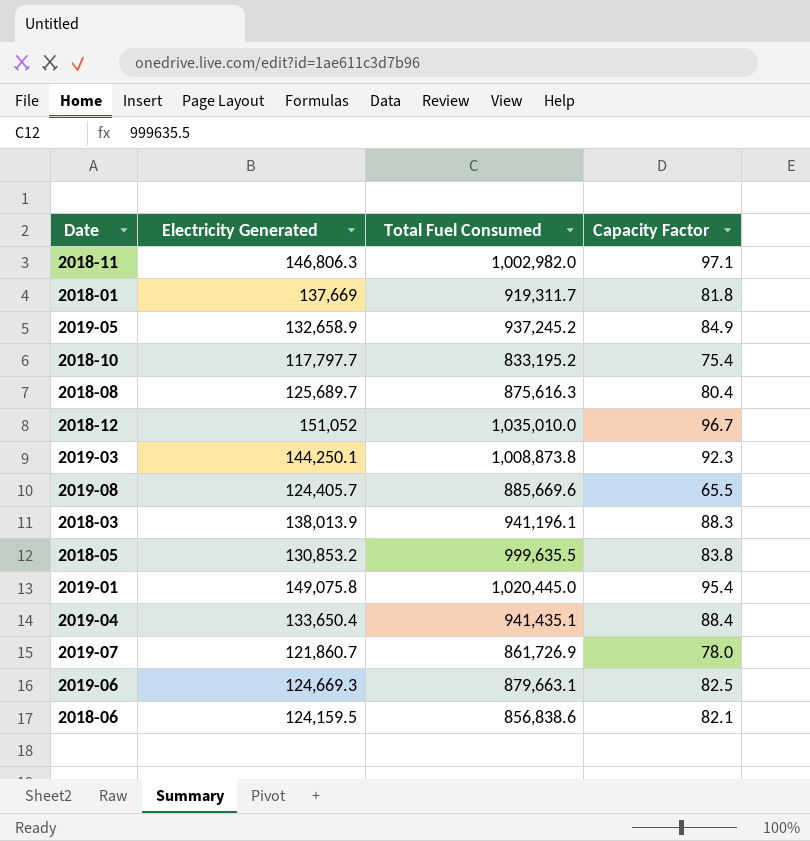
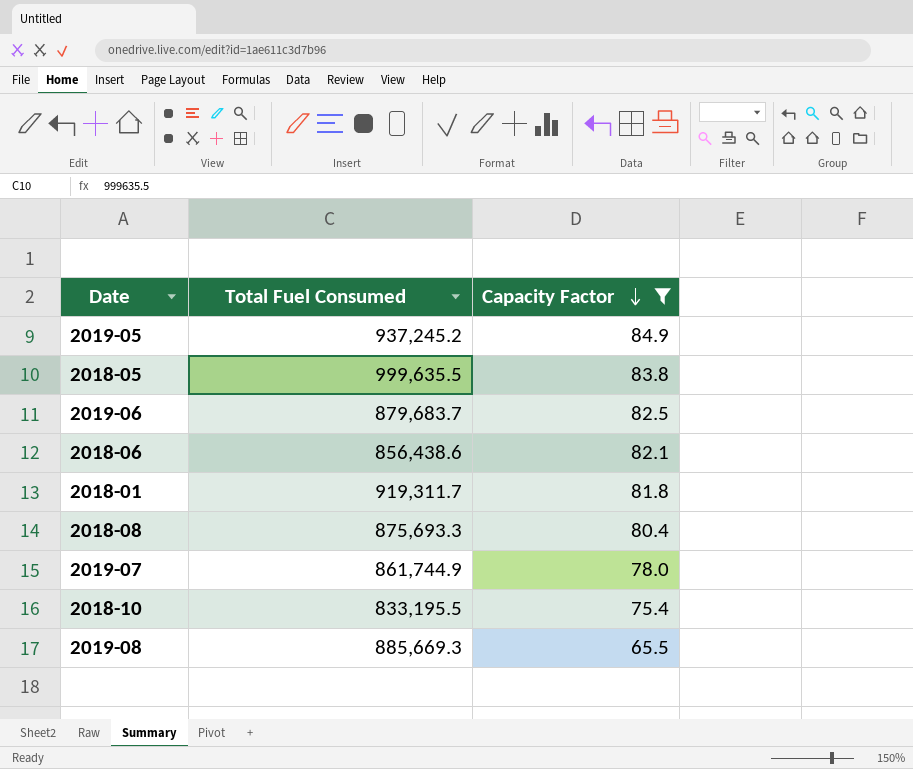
filter: none -> Capacity Factor <= 84.9
row order: none -> Capacity Factor descending
column Electricity Generated | position: 2 -> none
2019-06 | Total Fuel Consumed: 879,663.1 -> 879,683.7
2018-06 | Total Fuel Consumed: 856,838.6 -> 856,438.6
2018-08 | Total Fuel Consumed: 875,616.3 -> 875,693.3
2019-07 | Total Fuel Consumed: 861,726.9 -> 861,744.9
2018-10 | Total Fuel Consumed: 833,195.2 -> 833,195.5
2019-08 | Total Fuel Consumed: 885,669.6 -> 885,669.3

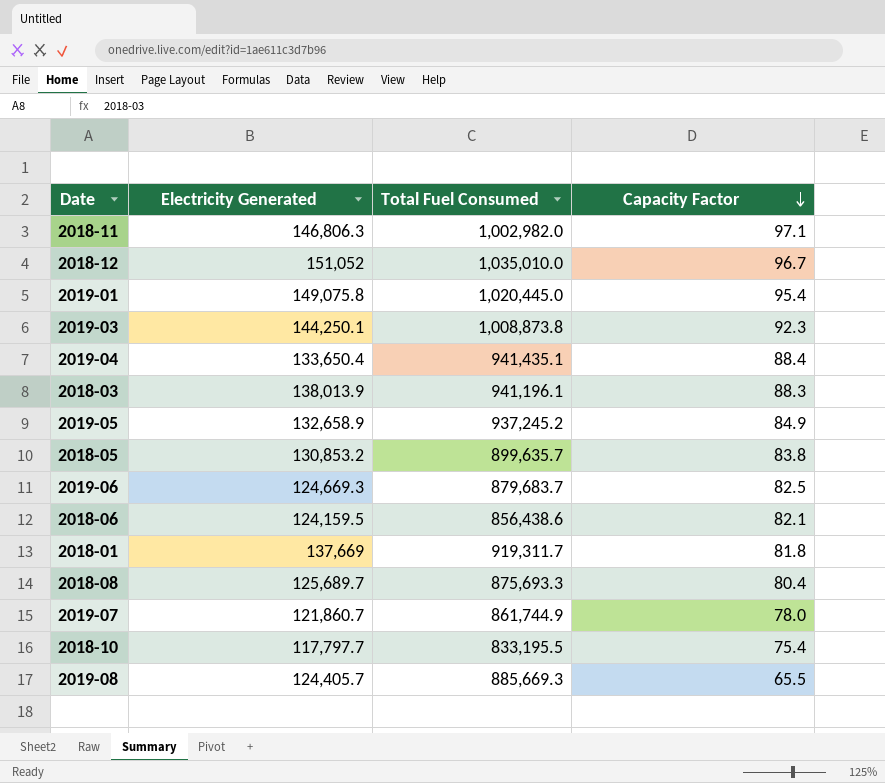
filter: Capacity Factor <= 84.9 -> none
column Electricity Generated | position: none -> 2
2018-05 | Total Fuel Consumed: 999,635.5 -> 899,635.7

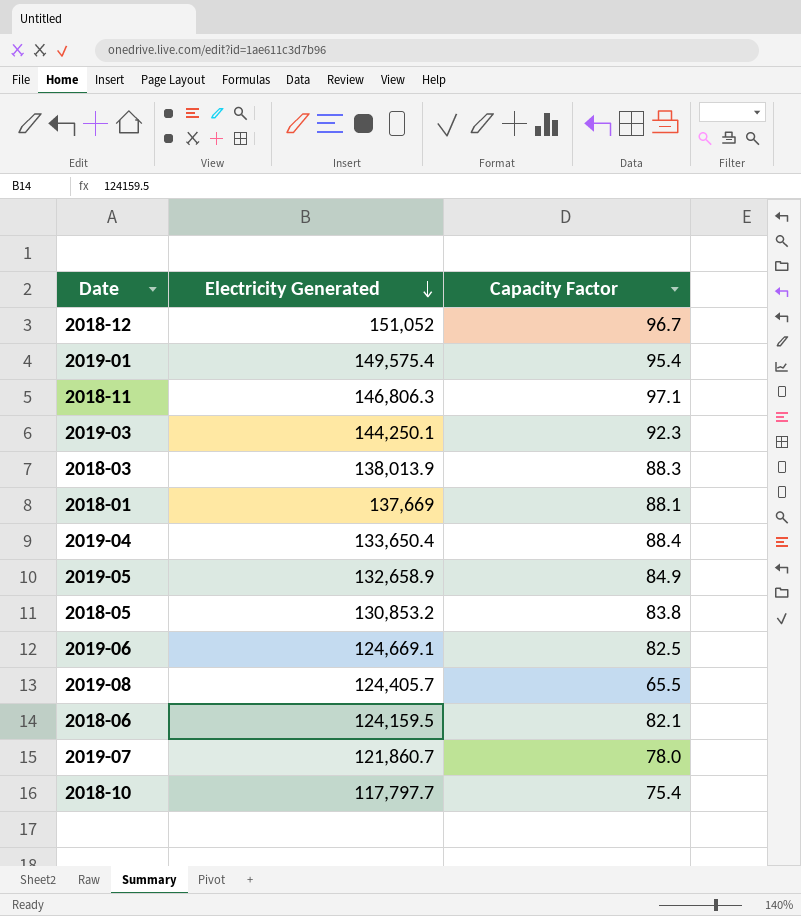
row order: Capacity Factor descending -> Electricity Generated descending
column Total Fuel Consumed | position: 3 -> none
row 2018-08: 125,689.7 | 875,693.3 | 80.4 -> none
2019-01 | Electricity Generated: 149,075.8 -> 149,575.4
2018-01 | Capacity Factor: 81.8 -> 88.1
2019-06 | Electricity Generated: 124,669.3 -> 124,669.1

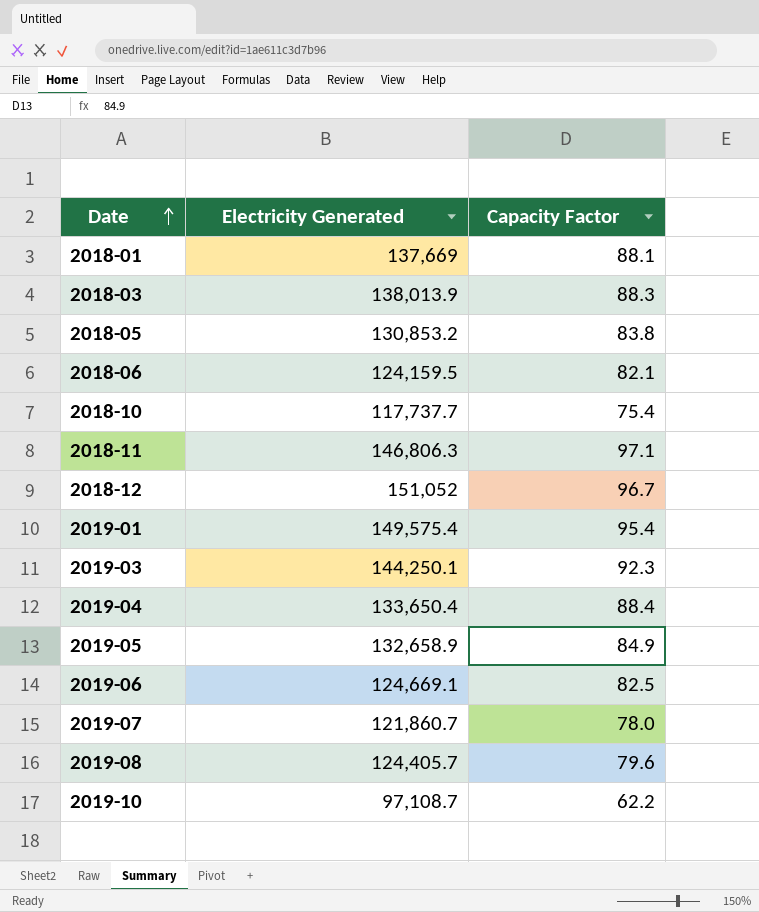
row order: Electricity Generated descending -> Date ascending
2018-10 | Electricity Generated: 117,797.7 -> 117,737.7
2019-08 | Capacity Factor: 65.5 -> 79.6
row 2019-10: none -> 97,108.7 | 62.2

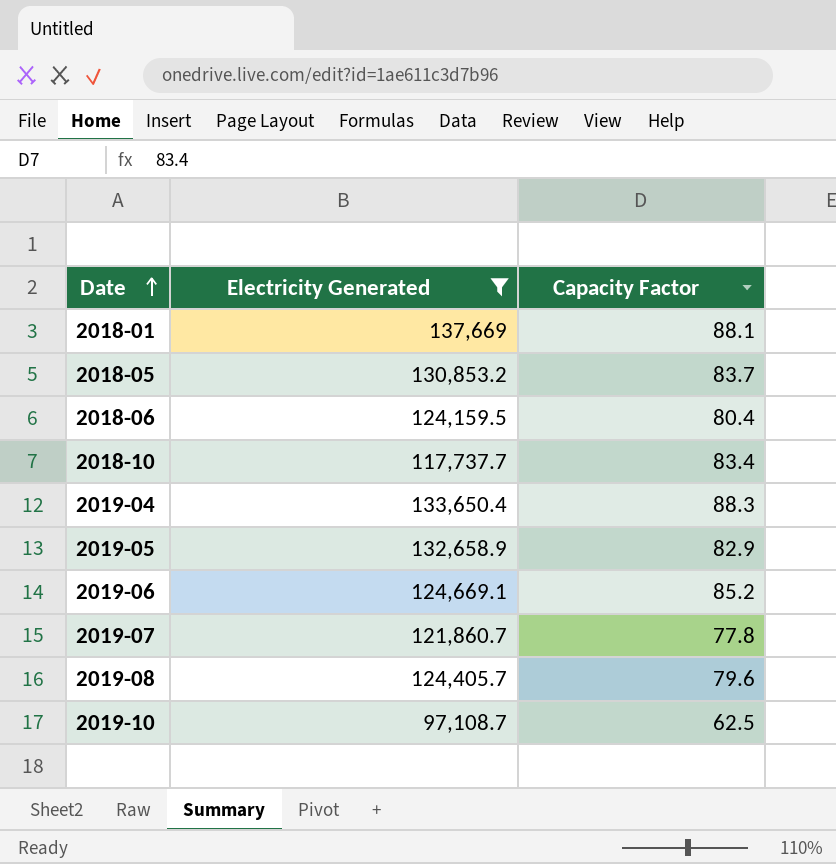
filter: none -> Electricity Generated <= 137,669
2018-05 | Capacity Factor: 83.8 -> 83.7
2018-06 | Capacity Factor: 82.1 -> 80.4
2018-10 | Capacity Factor: 75.4 -> 83.4
2019-04 | Capacity Factor: 88.4 -> 88.3
2019-05 | Capacity Factor: 84.9 -> 82.9
2019-06 | Capacity Factor: 82.5 -> 85.2
2019-07 | Capacity Factor: 78.0 -> 77.8
2019-10 | Capacity Factor: 62.2 -> 62.5

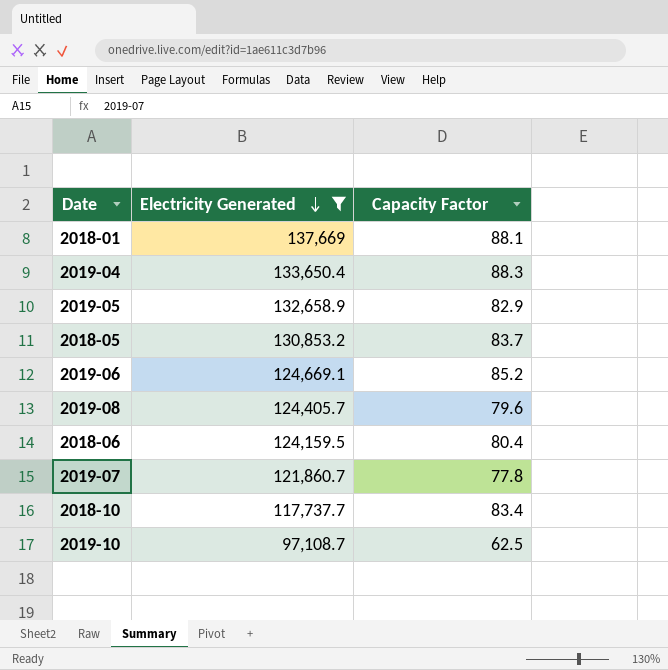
row order: Date ascending -> Electricity Generated descending

